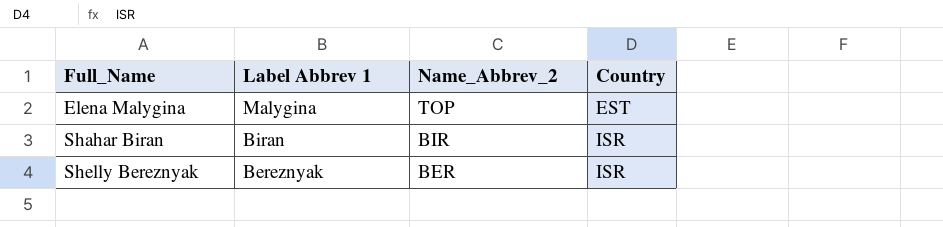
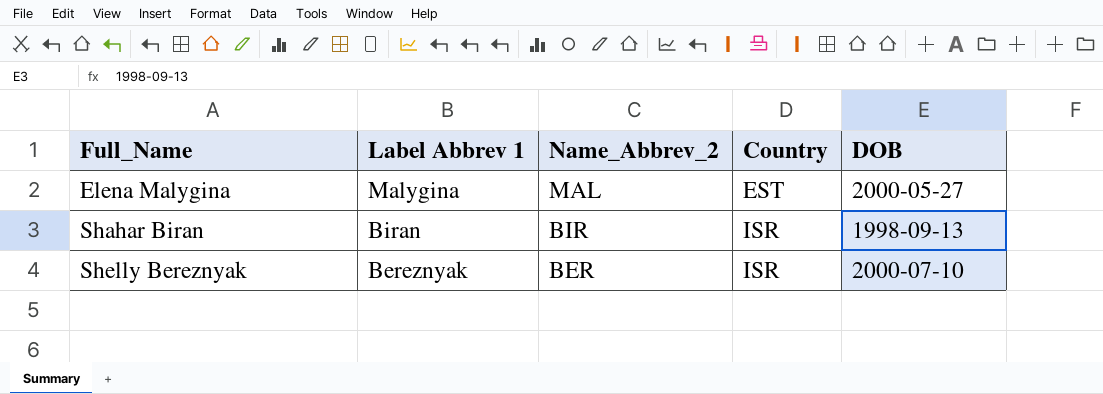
column DOB | position: none -> 5
Elena Malygina | Name_Abbrev_2: TOP -> MAL

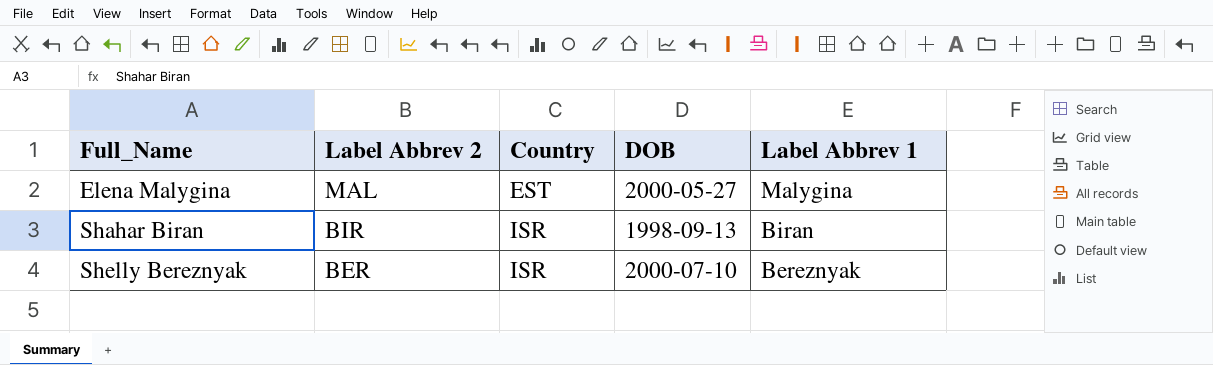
column name: Name_Abbrev_2 -> Label Abbrev 2
column Label Abbrev 1 | position: 2 -> 5

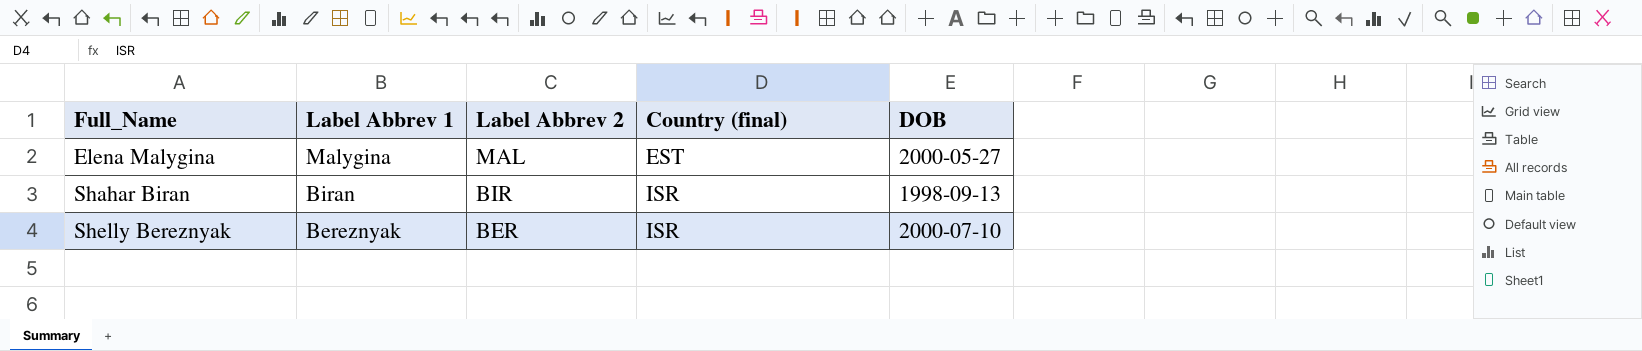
column Label Abbrev 1 | position: 5 -> 2
column name: Country -> Country (final)

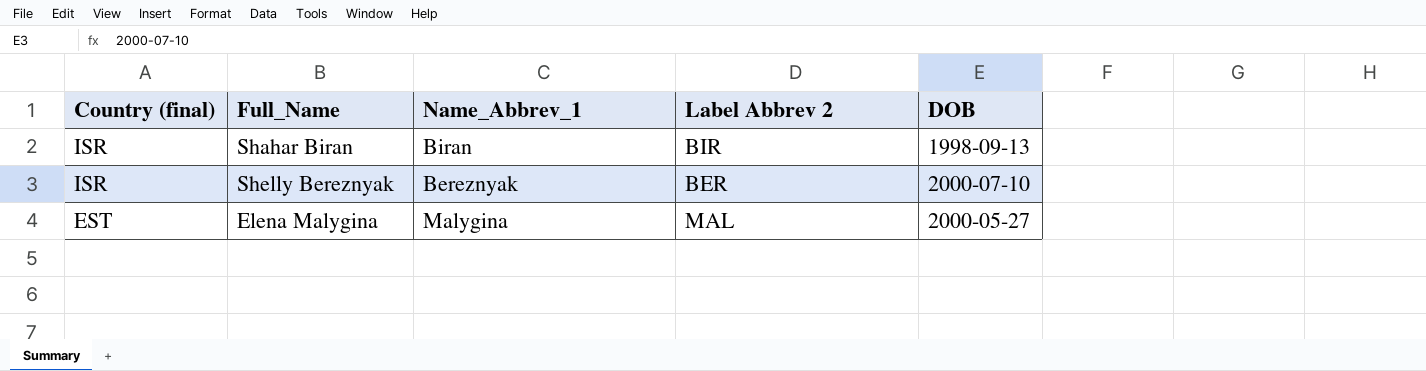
row order: Full_Name ascending -> Country (final) descending
column Country (final) | position: 4 -> 1
column name: Label Abbrev 1 -> Name_Abbrev_1

